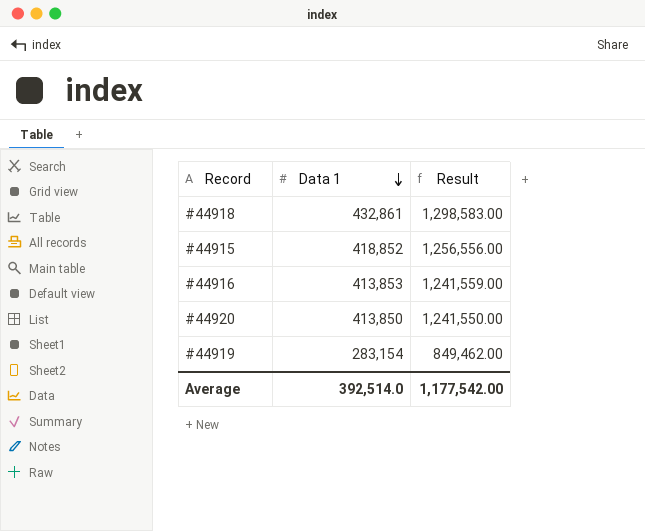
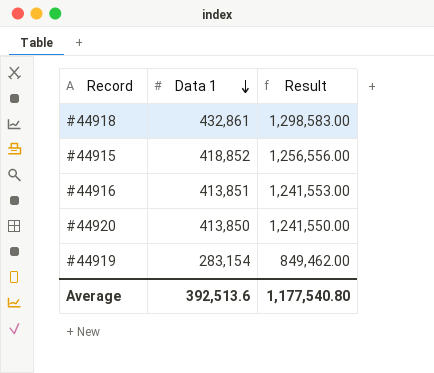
#44916 | Data 1: 413,853 -> 413,851
#44916 | Result: 1,241,559.00 -> 1,241,553.00
Average | Data 1: 392,514.0 -> 392,513.6
Average | Result: 1,177,542.00 -> 1,177,540.80

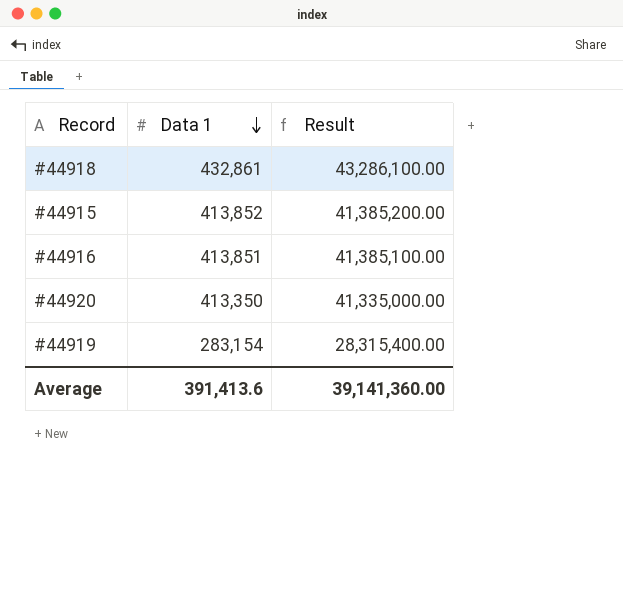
column Result | formula: [Data 1] * 3 -> [Data 1] * 100
#44915 | Data 1: 418,852 -> 413,852
#44920 | Data 1: 413,850 -> 413,350
Average | Data 1: 392,513.6 -> 391,413.6
Average | Result: 1,177,540.80 -> 39,141,360.00

